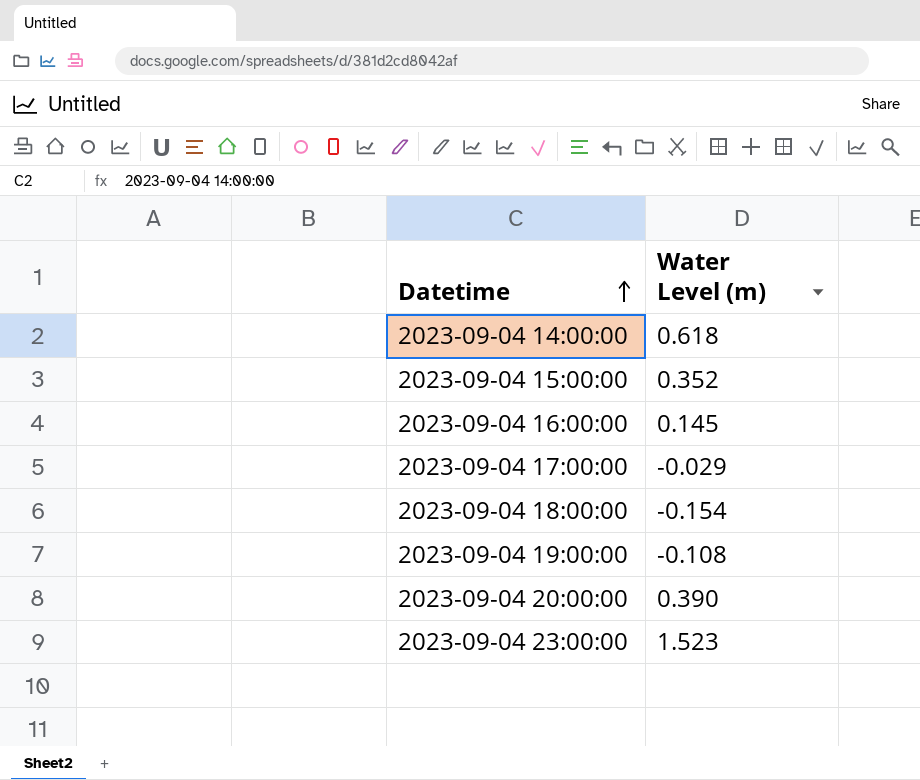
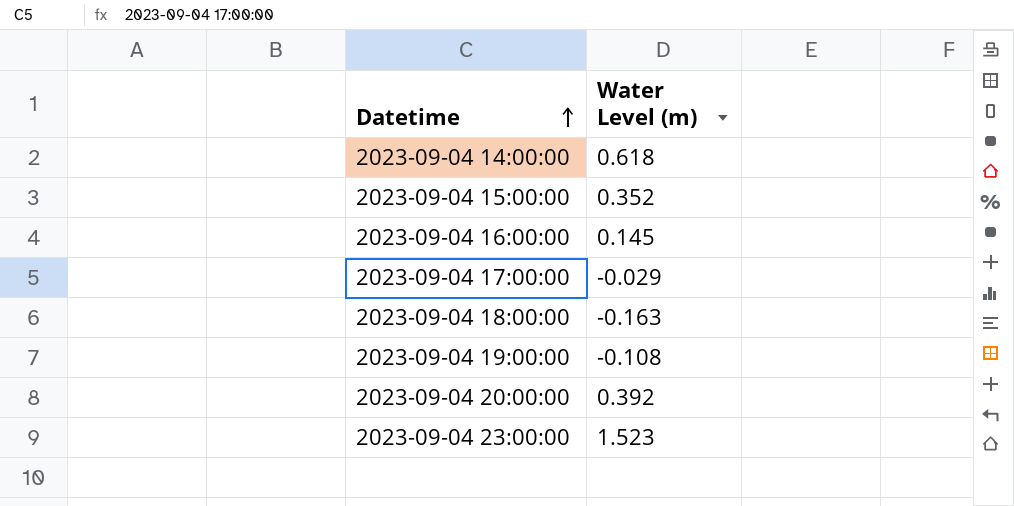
2023-09-04 18:00:00 | Water Level (m): -0.154 -> -0.163
2023-09-04 20:00:00 | Water Level (m): 0.390 -> 0.392

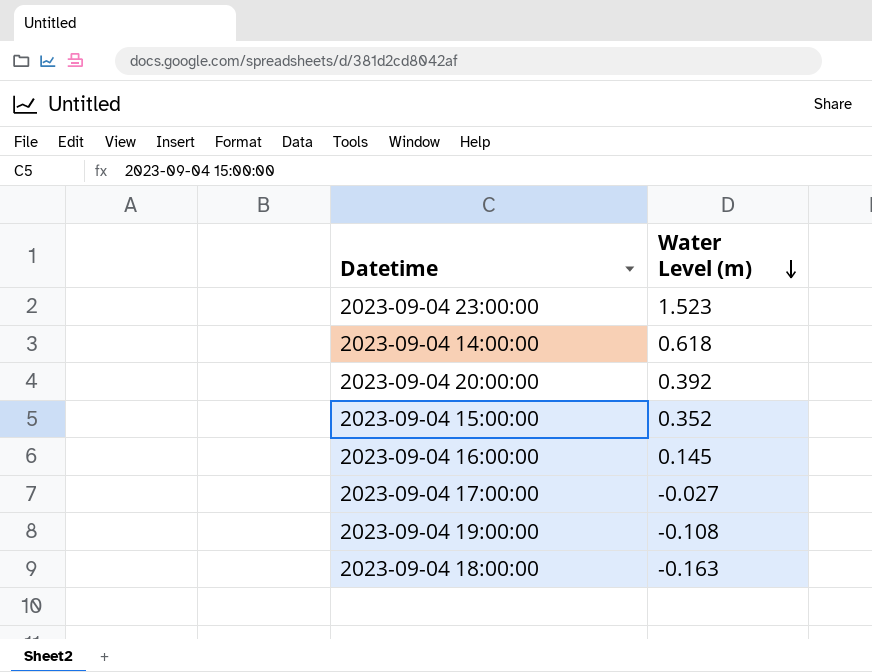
row order: Datetime ascending -> Water Level (m) descending
2023-09-04 17:00:00 | Water Level (m): -0.029 -> -0.027

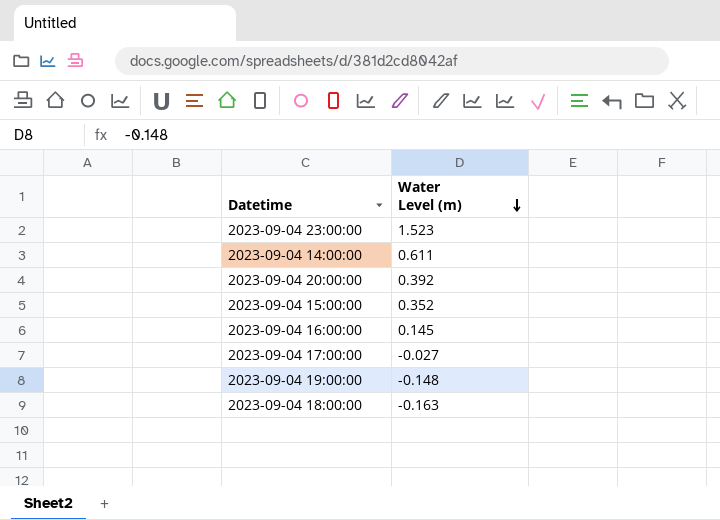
2023-09-04 14:00:00 | Water Level (m): 0.618 -> 0.611
2023-09-04 19:00:00 | Water Level (m): -0.108 -> -0.148

